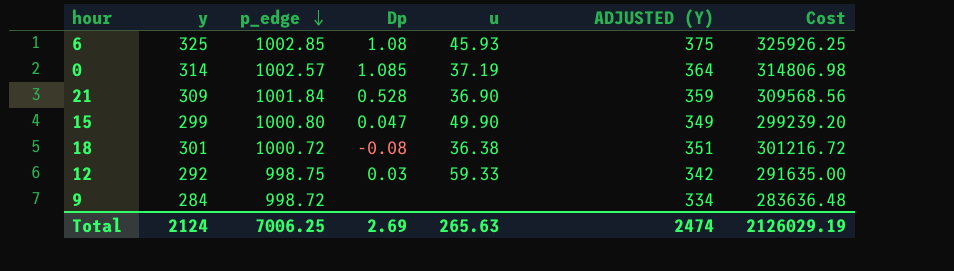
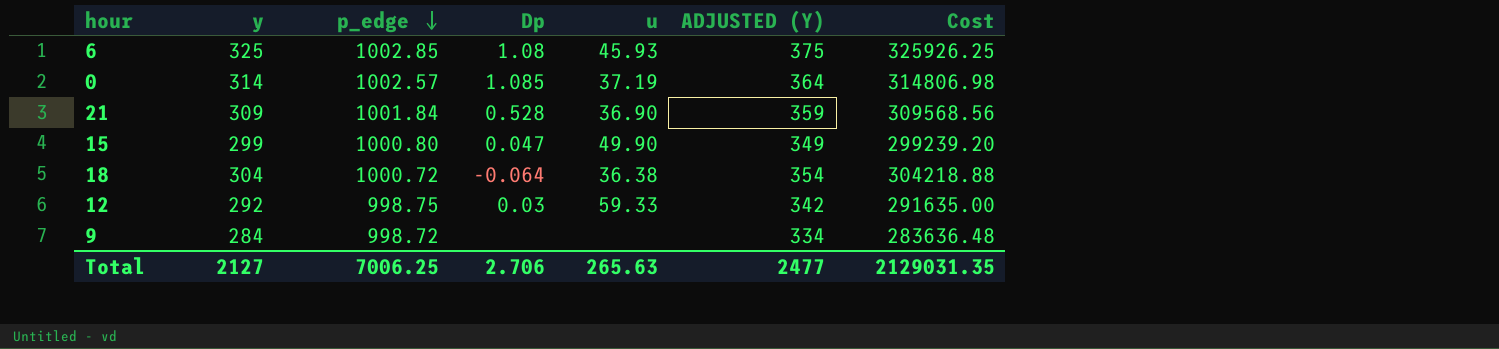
18 | y: 301 -> 304
18 | Dp: -0.08 -> -0.064
18 | ADJUSTED (Y): 351 -> 354
18 | Cost: 301216.72 -> 304218.88
Total | y: 2124 -> 2127
Total | Dp: 2.69 -> 2.706
Total | ADJUSTED (Y): 2474 -> 2477
Total | Cost: 2126029.19 -> 2129031.35

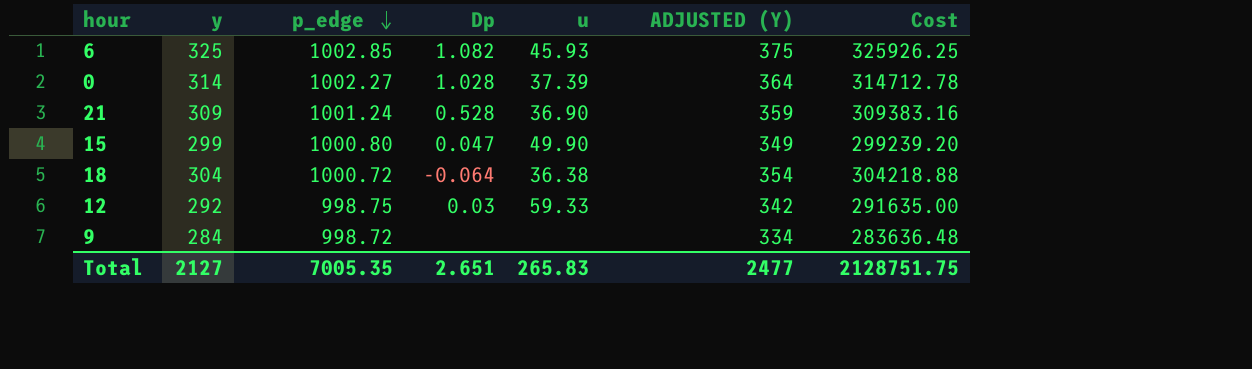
6 | Dp: 1.08 -> 1.082
0 | p_edge: 1002.57 -> 1002.27
0 | Dp: 1.085 -> 1.028
0 | u: 37.19 -> 37.39
0 | Cost: 314806.98 -> 314712.78
21 | p_edge: 1001.84 -> 1001.24
21 | Cost: 309568.56 -> 309383.16
Total | p_edge: 7006.25 -> 7005.35
Total | Dp: 2.706 -> 2.651
Total | u: 265.63 -> 265.83
Total | Cost: 2129031.35 -> 2128751.75

